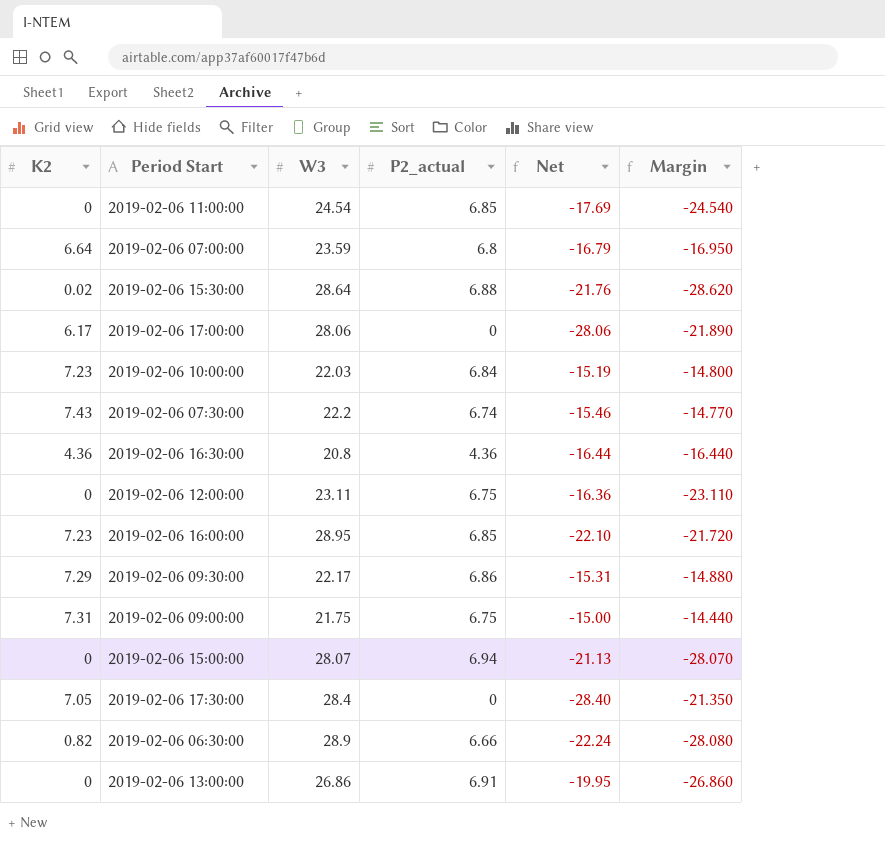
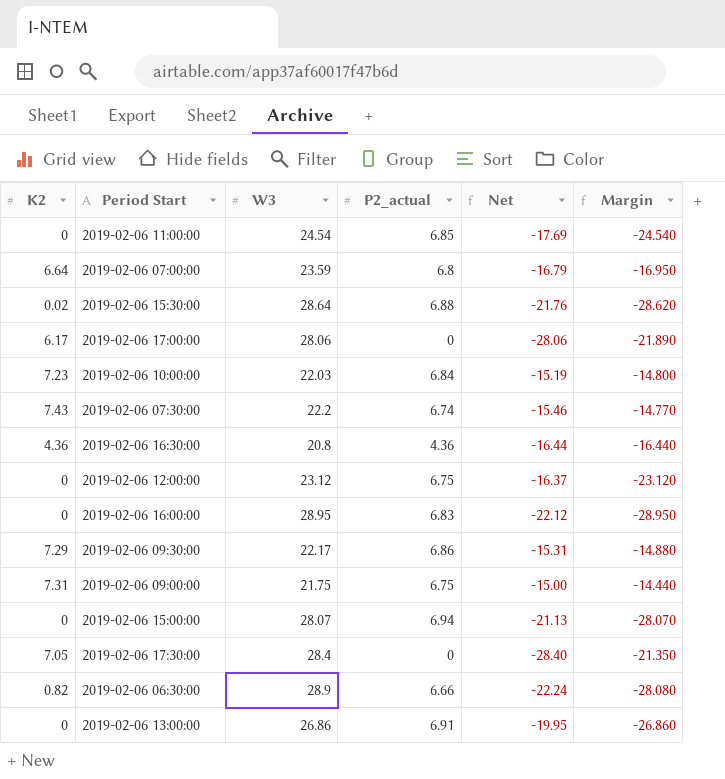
2019-02-06 12:00:00 | W3: 23.11 -> 23.12
2019-02-06 12:00:00 | Net: -16.36 -> -16.37
2019-02-06 12:00:00 | Margin: -23.110 -> -23.120
2019-02-06 16:00:00 | K2: 7.23 -> 0
2019-02-06 16:00:00 | P2_actual: 6.85 -> 6.83
2019-02-06 16:00:00 | Net: -22.10 -> -22.12
2019-02-06 16:00:00 | Margin: -21.720 -> -28.950

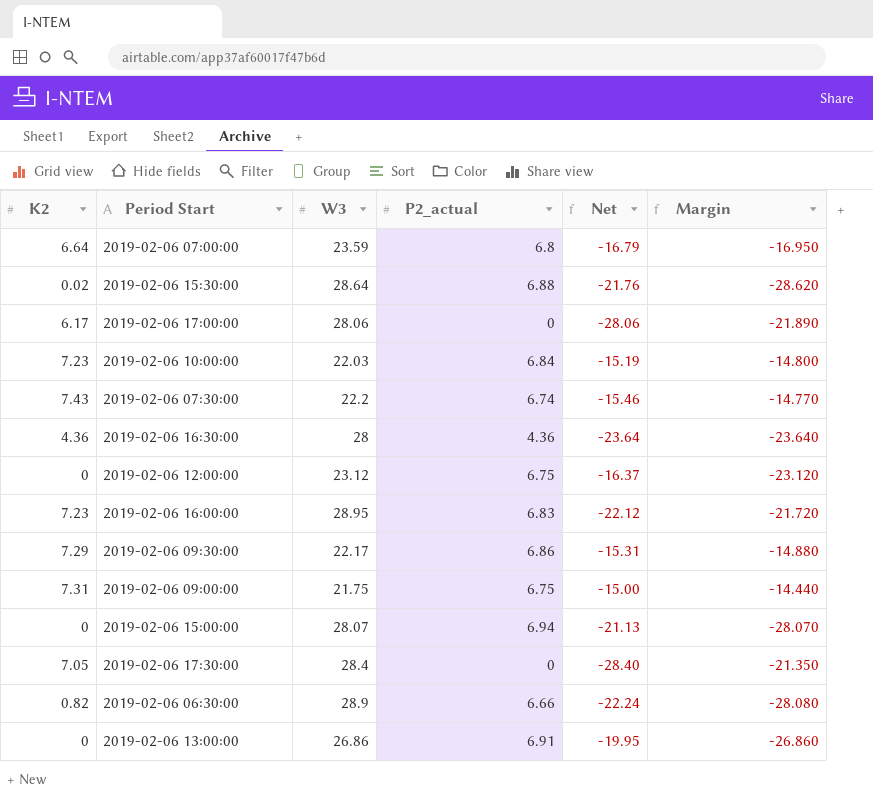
row 2019-02-06 11:00:00: 0 | 24.54 | 6.85 | -17.69 | -24.540 -> none
2019-02-06 16:30:00 | W3: 20.8 -> 28
2019-02-06 16:30:00 | Net: -16.44 -> -23.64
2019-02-06 16:30:00 | Margin: -16.440 -> -23.640
2019-02-06 16:00:00 | K2: 0 -> 7.23
2019-02-06 16:00:00 | Margin: -28.950 -> -21.720

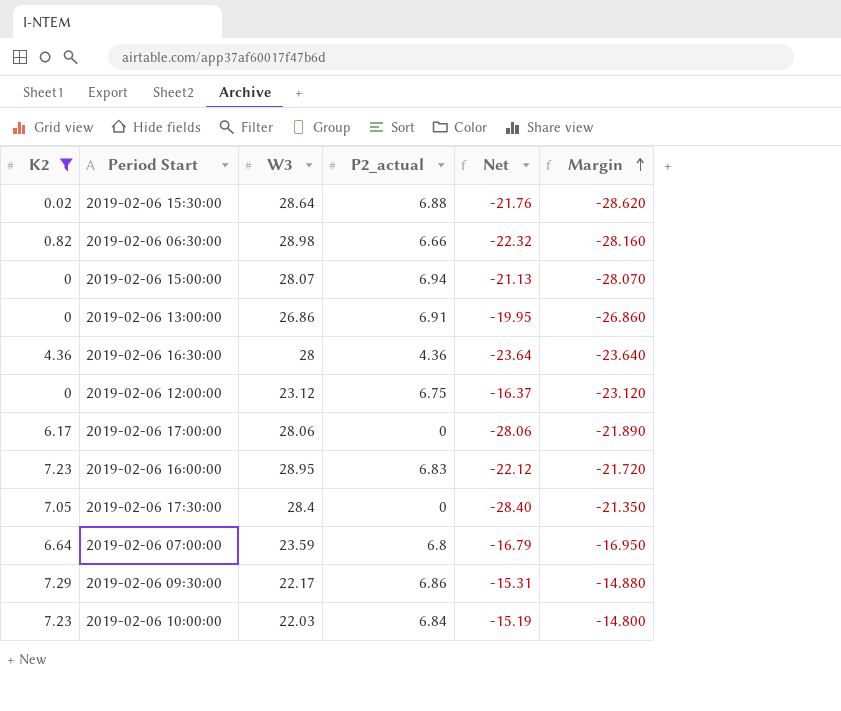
filter: none -> K2 <= 7.29
row order: none -> Margin ascending
2019-02-06 06:30:00 | W3: 28.9 -> 28.98
2019-02-06 06:30:00 | Net: -22.24 -> -22.32
2019-02-06 06:30:00 | Margin: -28.080 -> -28.160

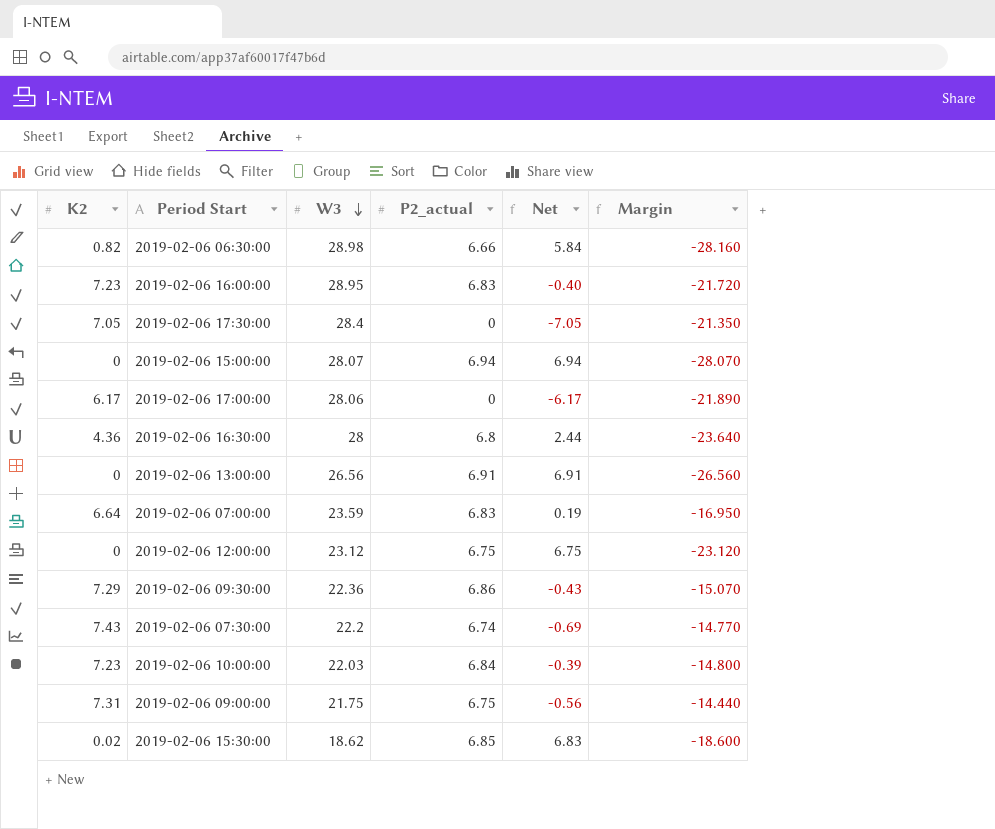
filter: K2 <= 7.29 -> none
row order: Margin ascending -> W3 descending
column Net | formula: [P2_actual] - [W3] -> [P2_actual] - [K2]
2019-02-06 16:30:00 | P2_actual: 4.36 -> 6.8
2019-02-06 13:00:00 | W3: 26.86 -> 26.56
2019-02-06 13:00:00 | Margin: -26.860 -> -26.560
2019-02-06 07:00:00 | P2_actual: 6.8 -> 6.83
2019-02-06 09:30:00 | W3: 22.17 -> 22.36
2019-02-06 09:30:00 | Margin: -14.880 -> -15.070
2019-02-06 15:30:00 | W3: 28.64 -> 18.62
2019-02-06 15:30:00 | P2_actual: 6.88 -> 6.85
2019-02-06 15:30:00 | Margin: -28.620 -> -18.600

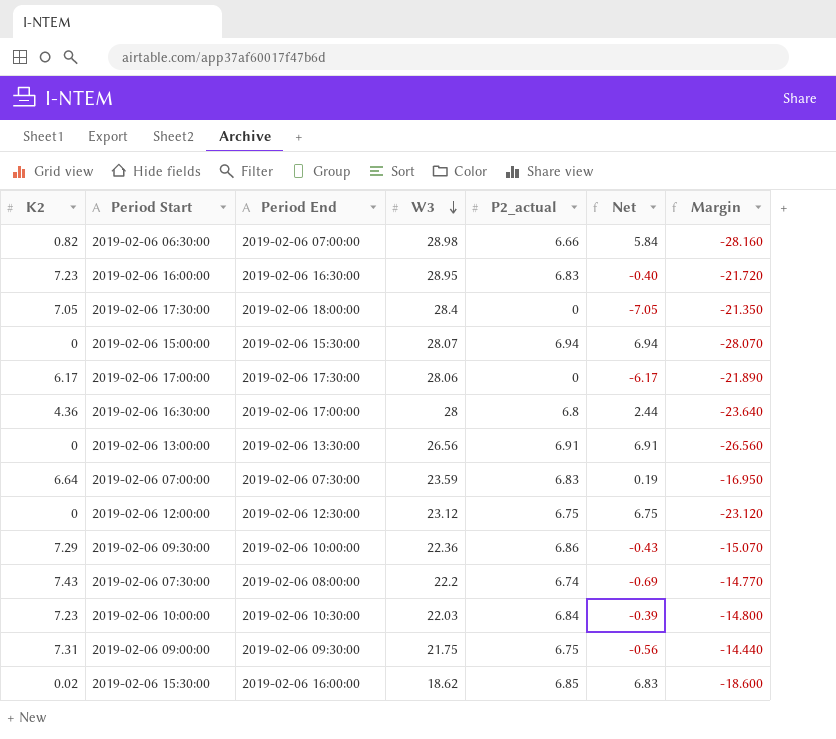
column Period End | position: none -> 3

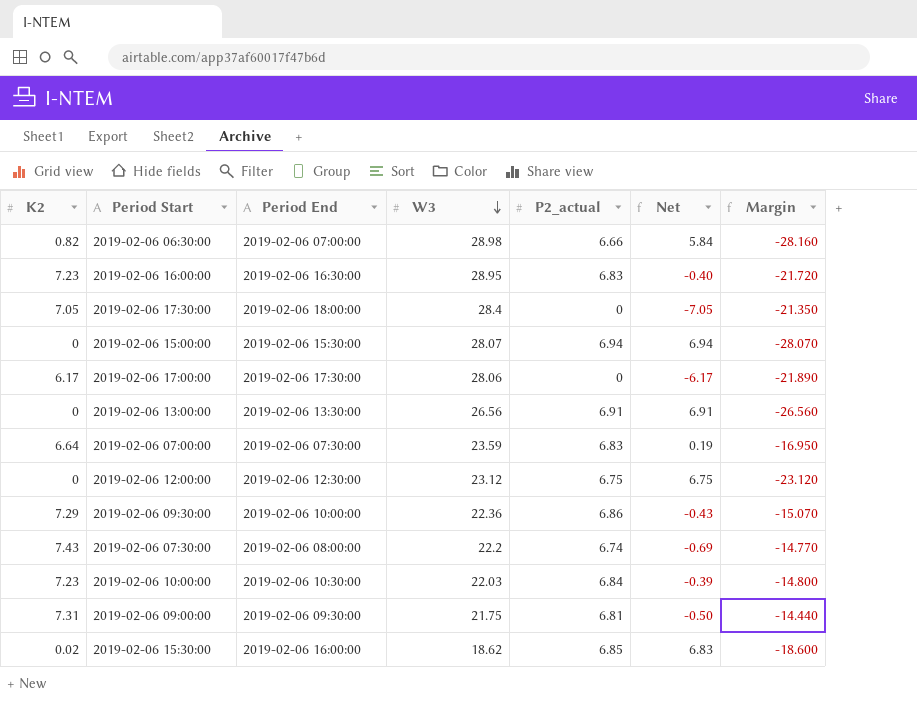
row 2019-02-06 16:30:00: 4.36 | 2019-02-06 17:00:00 | 28 | 6.8 | 2.44 | -23.640 -> none
2019-02-06 09:00:00 | P2_actual: 6.75 -> 6.81
2019-02-06 09:00:00 | Net: -0.56 -> -0.50

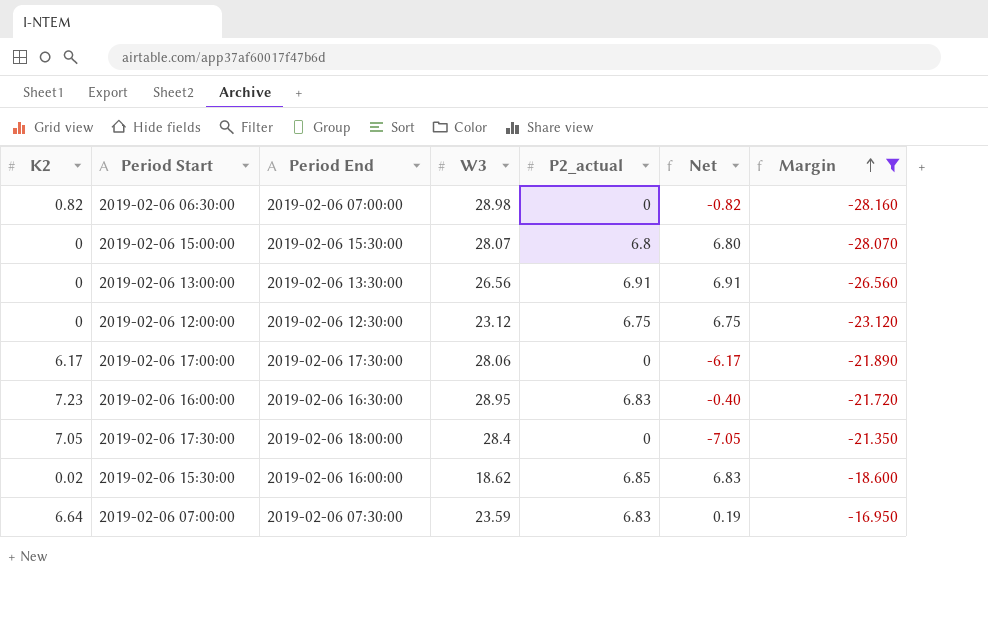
filter: none -> Margin <= -16.950
row order: W3 descending -> Margin ascending
2019-02-06 06:30:00 | P2_actual: 6.66 -> 0
2019-02-06 06:30:00 | Net: 5.84 -> -0.82
2019-02-06 15:00:00 | P2_actual: 6.94 -> 6.8
2019-02-06 15:00:00 | Net: 6.94 -> 6.80

